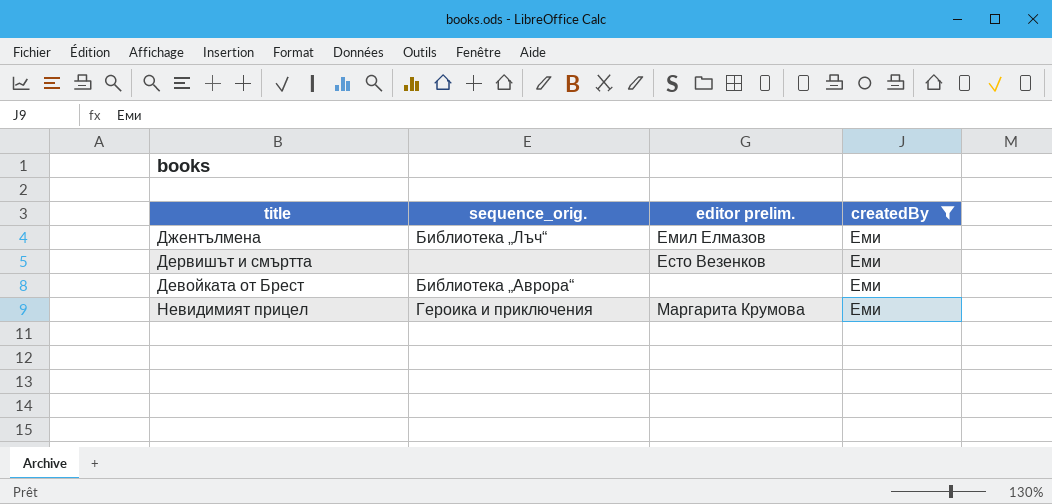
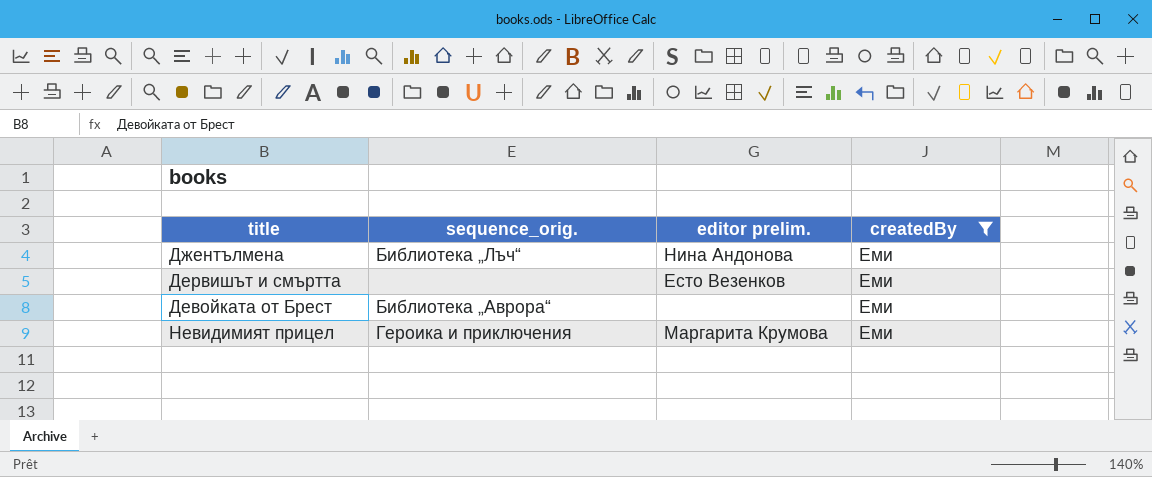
Джентълмена | editor prelim.: Емил Елмазов -> Нина Андонова

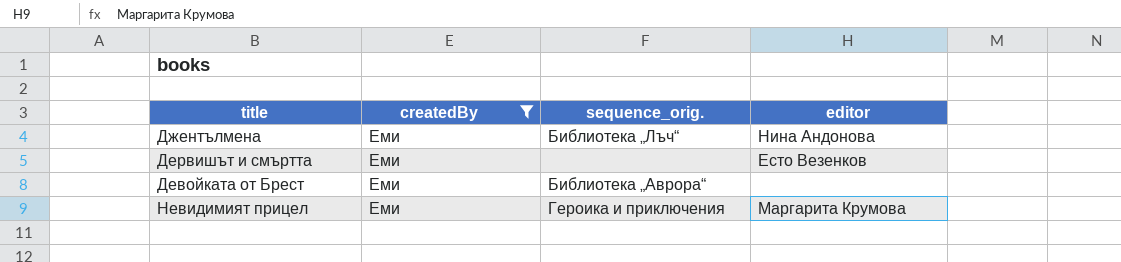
column createdBy | position: 4 -> 2
column name: editor prelim. -> editor

